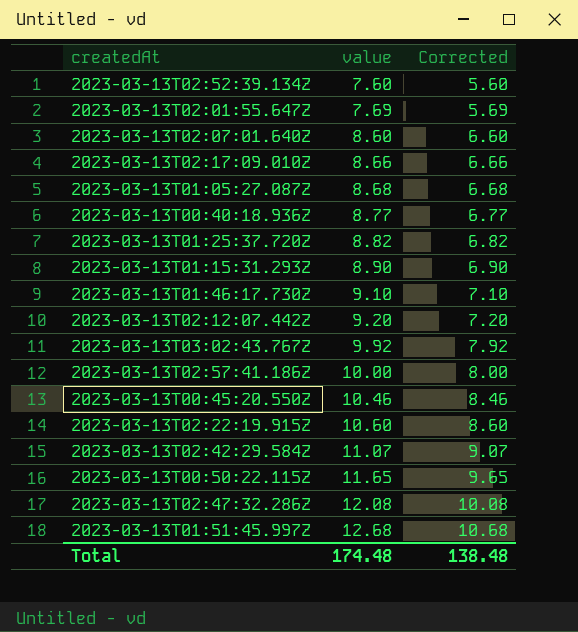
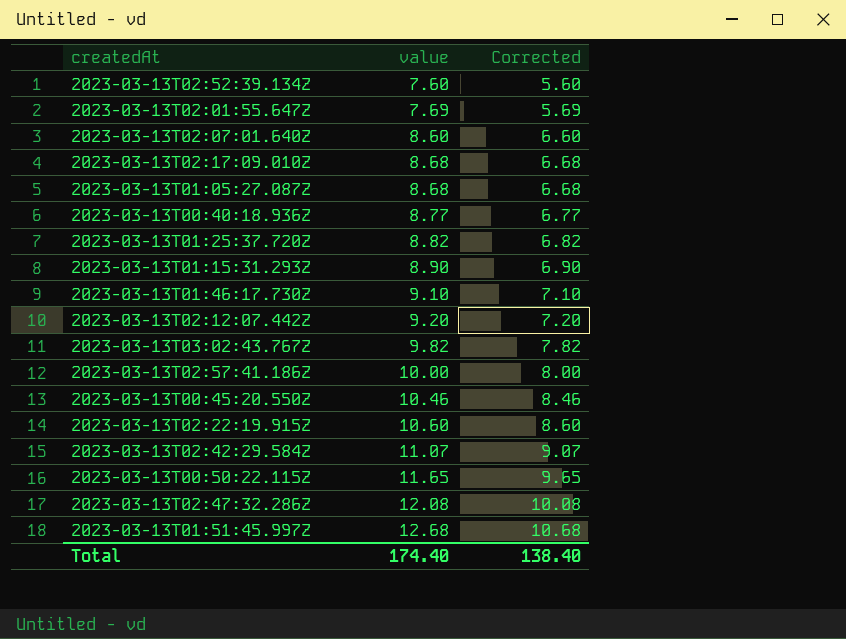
2023-03-13T02:17:09.010Z | value: 8.66 -> 8.68
2023-03-13T02:17:09.010Z | Corrected: 6.66 -> 6.68
2023-03-13T03:02:43.767Z | value: 9.92 -> 9.82
2023-03-13T03:02:43.767Z | Corrected: 7.92 -> 7.82
Total | value: 174.48 -> 174.40
Total | Corrected: 138.48 -> 138.40

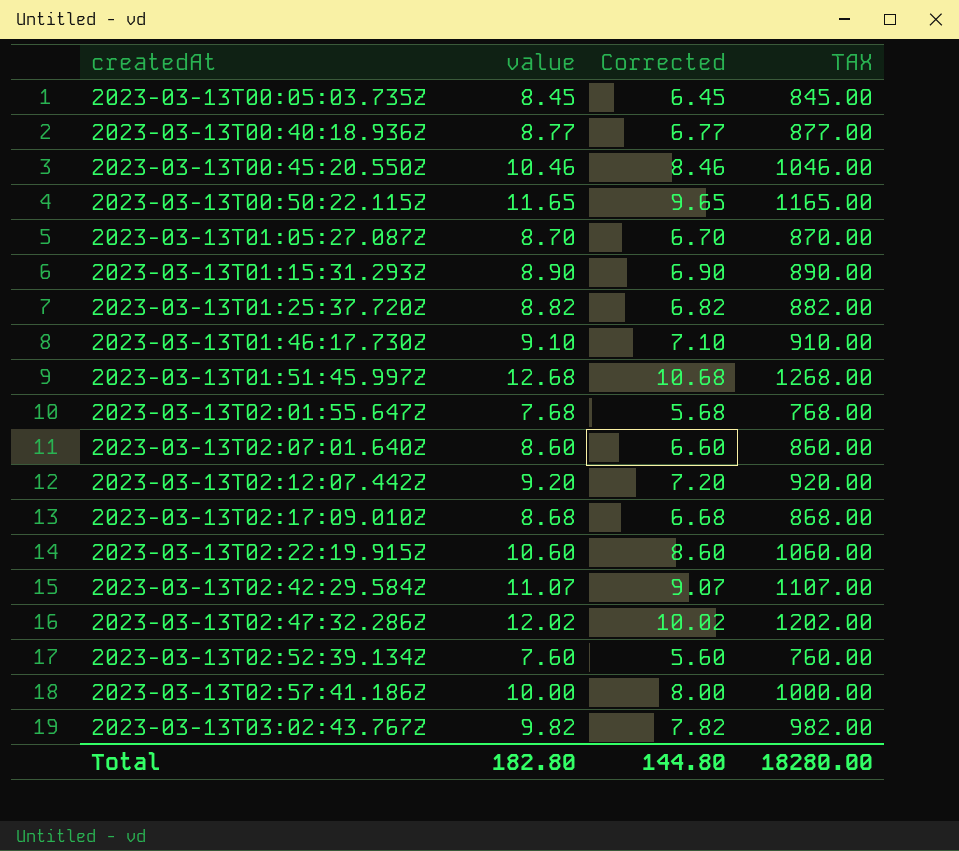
row order: value ascending -> createdAt ascending
column TAX | formula: none -> [value] * 100
row 2023-03-13T00:05:03.735Z: none -> 8.45 | 6.45 | 845.00
2023-03-13T01:05:27.087Z | value: 8.68 -> 8.70
2023-03-13T01:05:27.087Z | Corrected: 6.68 -> 6.70
2023-03-13T02:01:55.647Z | value: 7.69 -> 7.68
2023-03-13T02:01:55.647Z | Corrected: 5.69 -> 5.68
2023-03-13T02:47:32.286Z | value: 12.08 -> 12.02
2023-03-13T02:47:32.286Z | Corrected: 10.08 -> 10.02
Total | value: 174.40 -> 182.80
Total | Corrected: 138.40 -> 144.80

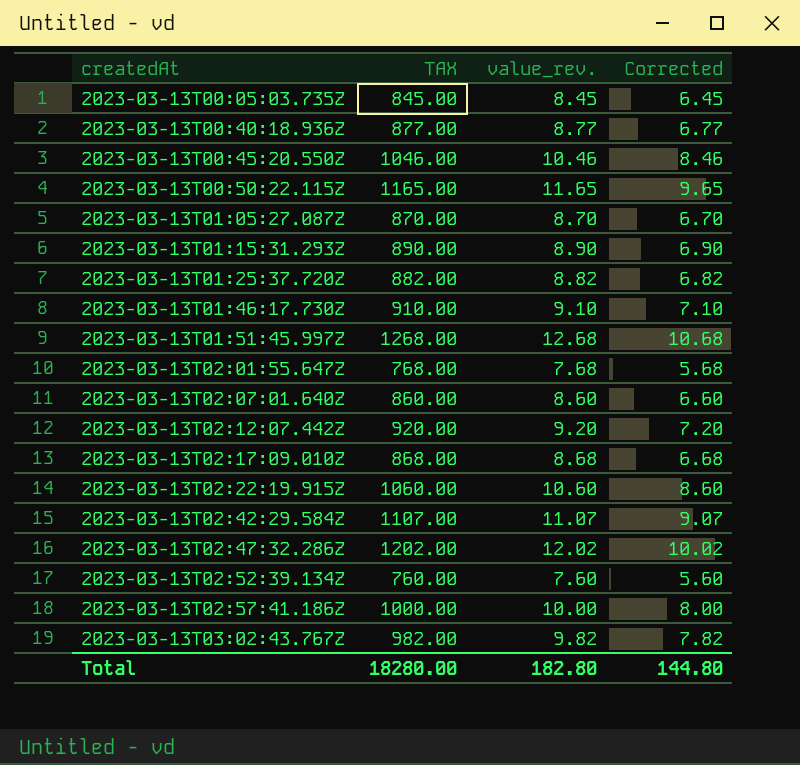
column TAX | position: 4 -> 2
column name: value -> value_rev.

